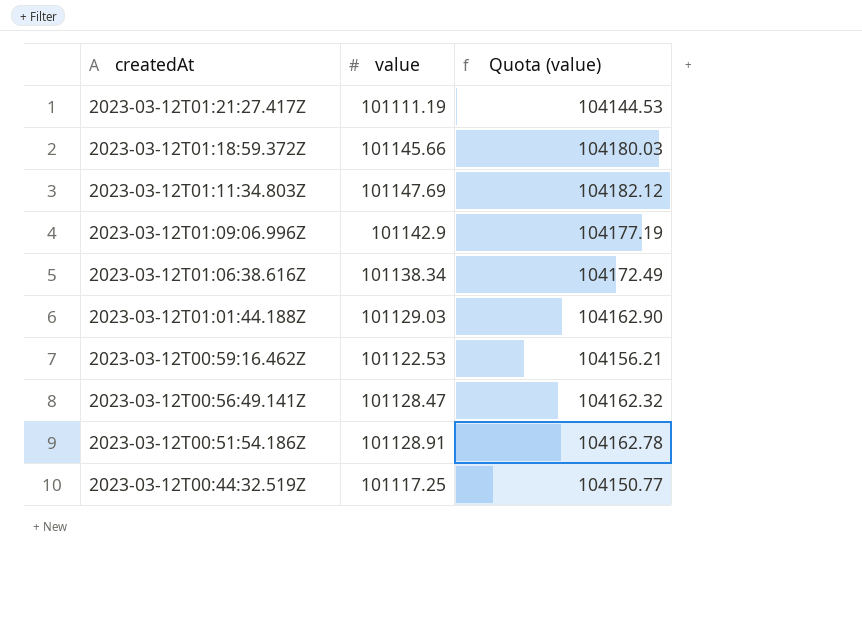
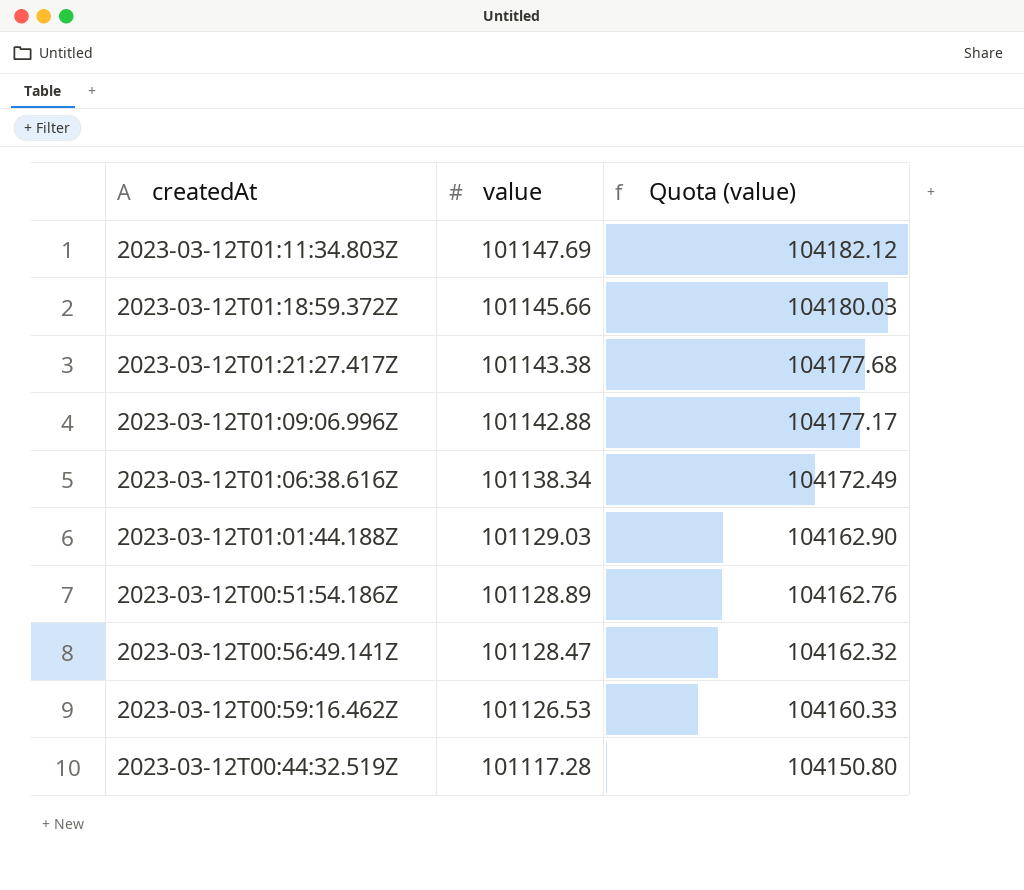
row order: createdAt descending -> value descending
2023-03-12T01:21:27.417Z | value: 101111.19 -> 101143.38
2023-03-12T01:21:27.417Z | Quota (value): 104144.53 -> 104177.68
2023-03-12T01:09:06.996Z | value: 101142.9 -> 101142.88
2023-03-12T01:09:06.996Z | Quota (value): 104177.19 -> 104177.17
2023-03-12T00:51:54.186Z | value: 101128.91 -> 101128.89
2023-03-12T00:51:54.186Z | Quota (value): 104162.78 -> 104162.76
2023-03-12T00:59:16.462Z | value: 101122.53 -> 101126.53
2023-03-12T00:59:16.462Z | Quota (value): 104156.21 -> 104160.33
2023-03-12T00:44:32.519Z | value: 101117.25 -> 101117.28
2023-03-12T00:44:32.519Z | Quota (value): 104150.77 -> 104150.80

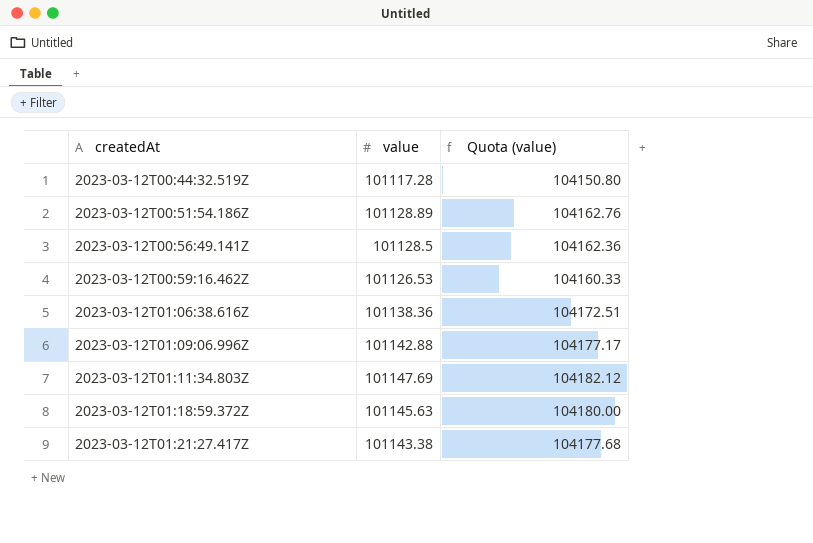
row order: value descending -> createdAt ascending
row 2023-03-12T01:01:44.188Z: 101129.03 | 104162.90 -> none
2023-03-12T00:56:49.141Z | value: 101128.47 -> 101128.5
2023-03-12T00:56:49.141Z | Quota (value): 104162.32 -> 104162.36
2023-03-12T01:06:38.616Z | value: 101138.34 -> 101138.36
2023-03-12T01:06:38.616Z | Quota (value): 104172.49 -> 104172.51
2023-03-12T01:18:59.372Z | value: 101145.66 -> 101145.63
2023-03-12T01:18:59.372Z | Quota (value): 104180.03 -> 104180.00

